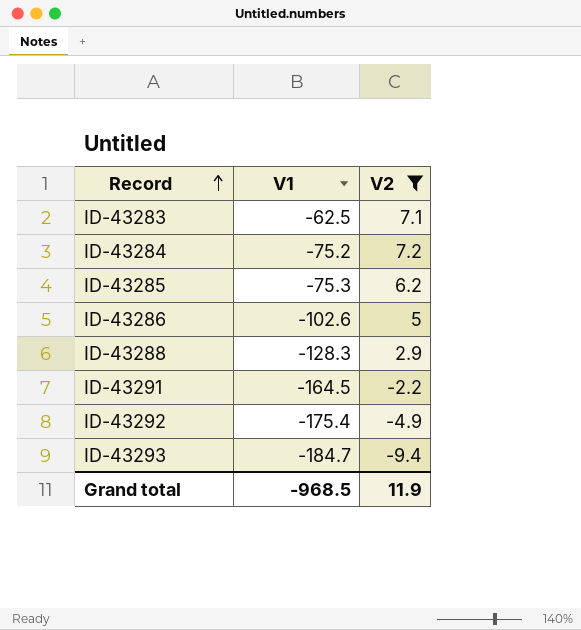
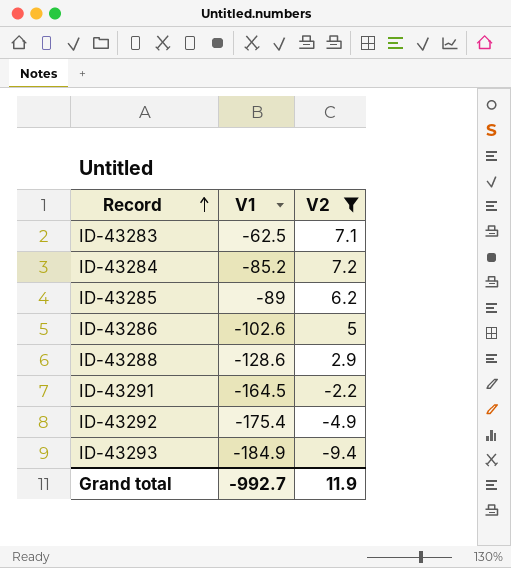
ID-43284 | V1: -75.2 -> -85.2
ID-43285 | V1: -75.3 -> -89
ID-43288 | V1: -128.3 -> -128.6
ID-43293 | V1: -184.7 -> -184.9
Grand total | V1: -968.5 -> -992.7

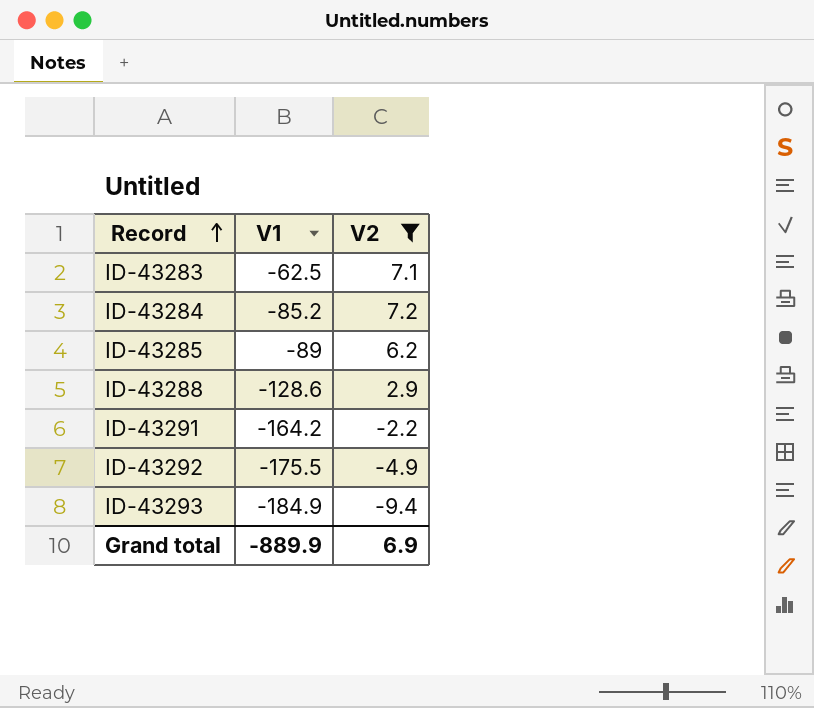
row ID-43286: -102.6 | 5 -> none
ID-43291 | V1: -164.5 -> -164.2
ID-43292 | V1: -175.4 -> -175.5
Grand total | V1: -992.7 -> -889.9
Grand total | V2: 11.9 -> 6.9

